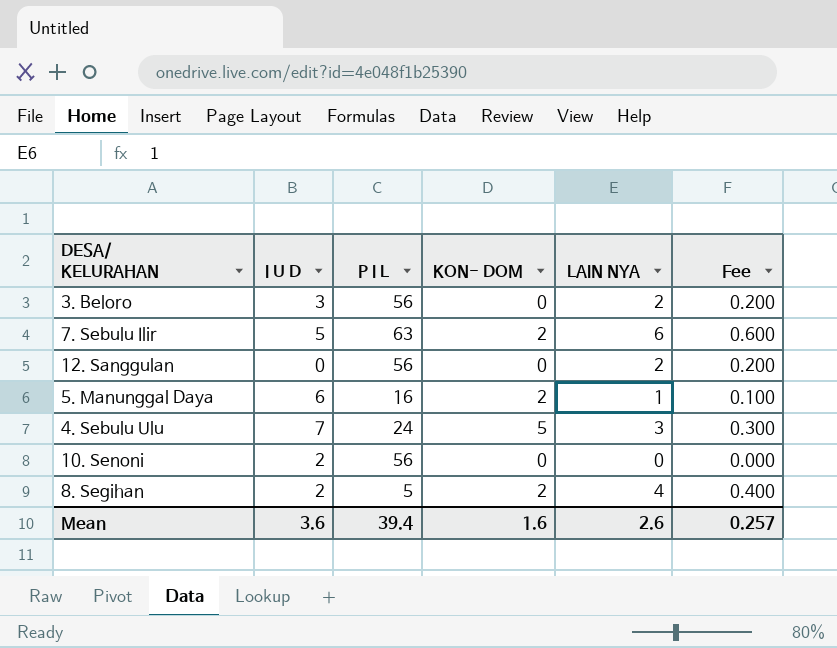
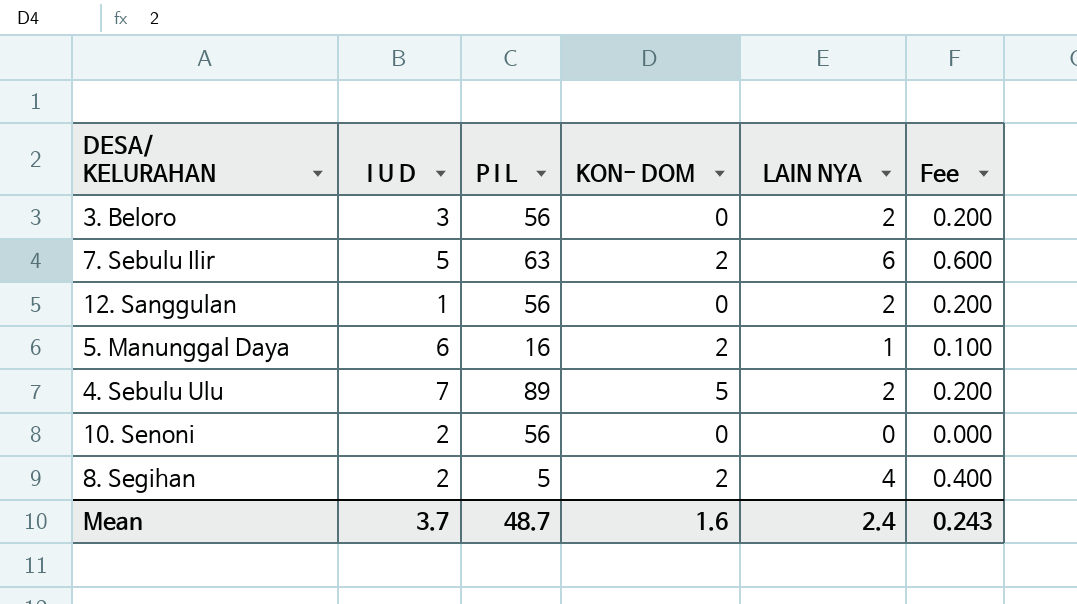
12. Sanggulan | I U D: 0 -> 1
4. Sebulu Ulu | P I L: 24 -> 89
4. Sebulu Ulu | LAIN NYA: 3 -> 2
4. Sebulu Ulu | Fee: 0.300 -> 0.200
Mean | I U D: 3.6 -> 3.7
Mean | P I L: 39.4 -> 48.7
Mean | LAIN NYA: 2.6 -> 2.4
Mean | Fee: 0.257 -> 0.243

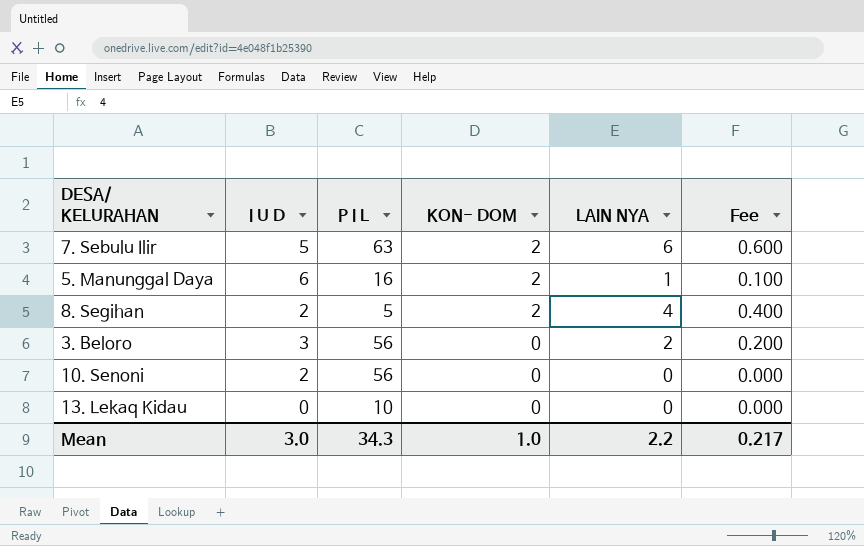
row order: none -> KON- DOM descending
row 12. Sanggulan: 1 | 56 | 0 | 2 | 0.200 -> none
row 4. Sebulu Ulu: 7 | 89 | 5 | 2 | 0.200 -> none
row 13. Lekaq Kidau: none -> 0 | 10 | 0 | 0 | 0.000
Mean | I U D: 3.7 -> 3.0
Mean | P I L: 48.7 -> 34.3
Mean | KON- DOM: 1.6 -> 1.0
Mean | LAIN NYA: 2.4 -> 2.2
Mean | Fee: 0.243 -> 0.217

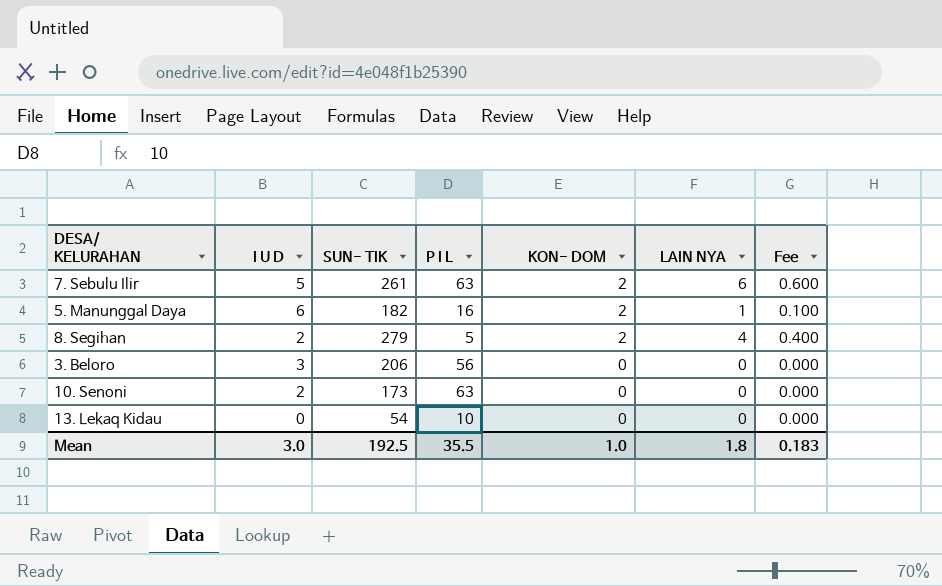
column SUN- TIK | position: none -> 3
3. Beloro | LAIN NYA: 2 -> 0
3. Beloro | Fee: 0.200 -> 0.000
10. Senoni | P I L: 56 -> 63
Mean | P I L: 34.3 -> 35.5
Mean | LAIN NYA: 2.2 -> 1.8
Mean | Fee: 0.217 -> 0.183

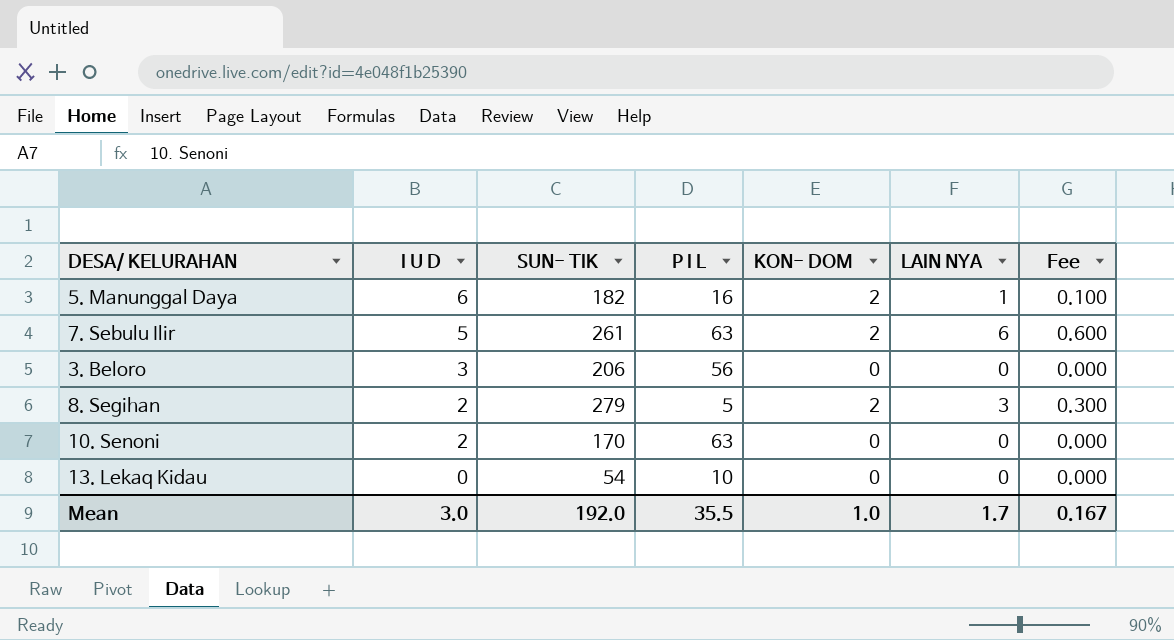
row order: KON- DOM descending -> I U D descending
8. Segihan | LAIN NYA: 4 -> 3
8. Segihan | Fee: 0.400 -> 0.300
10. Senoni | SUN- TIK: 173 -> 170
Mean | SUN- TIK: 192.5 -> 192.0
Mean | LAIN NYA: 1.8 -> 1.7
Mean | Fee: 0.183 -> 0.167

